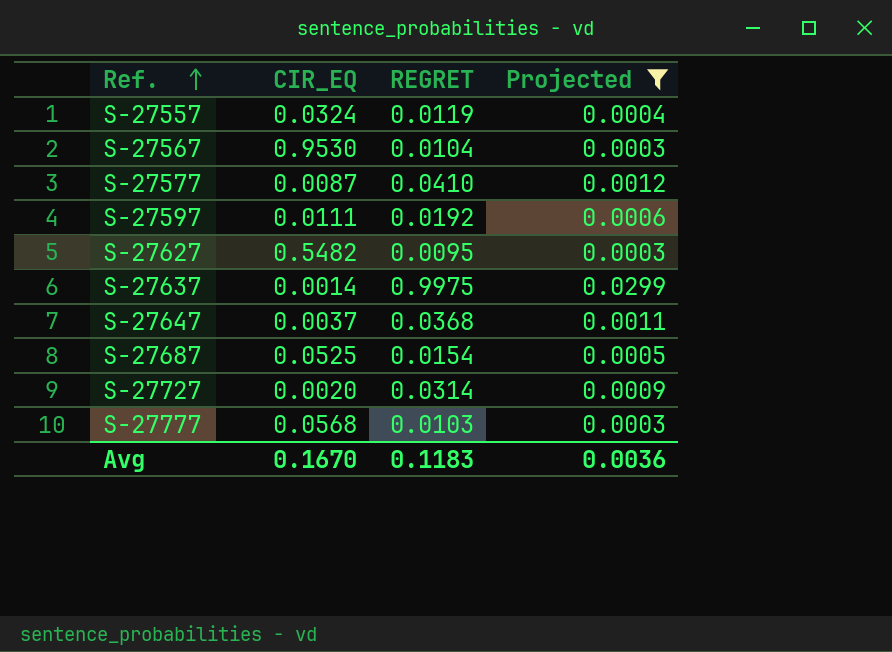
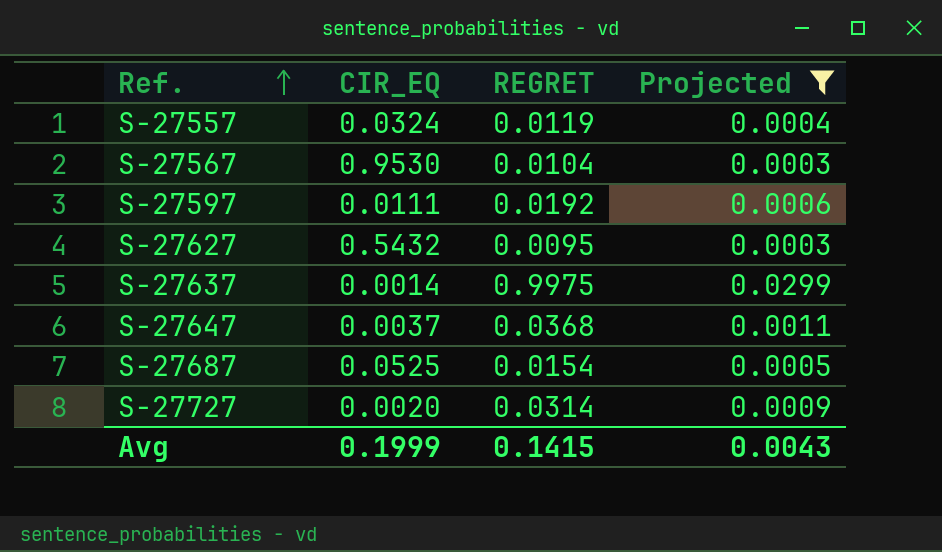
row S-27577: 0.0087 | 0.0410 | 0.0012 -> none
row S-27777: 0.0568 | 0.0103 | 0.0003 -> none
S-27627 | CIR_EQ: 0.5482 -> 0.5432
Avg | CIR_EQ: 0.1670 -> 0.1999
Avg | REGRET: 0.1183 -> 0.1415
Avg | Projected: 0.0036 -> 0.0043

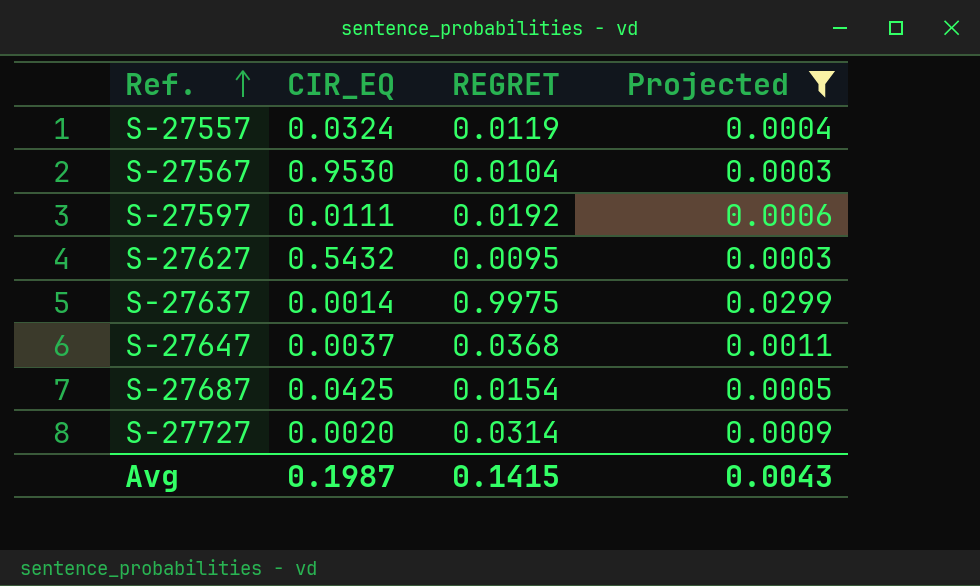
S-27687 | CIR_EQ: 0.0525 -> 0.0425
Avg | CIR_EQ: 0.1999 -> 0.1987

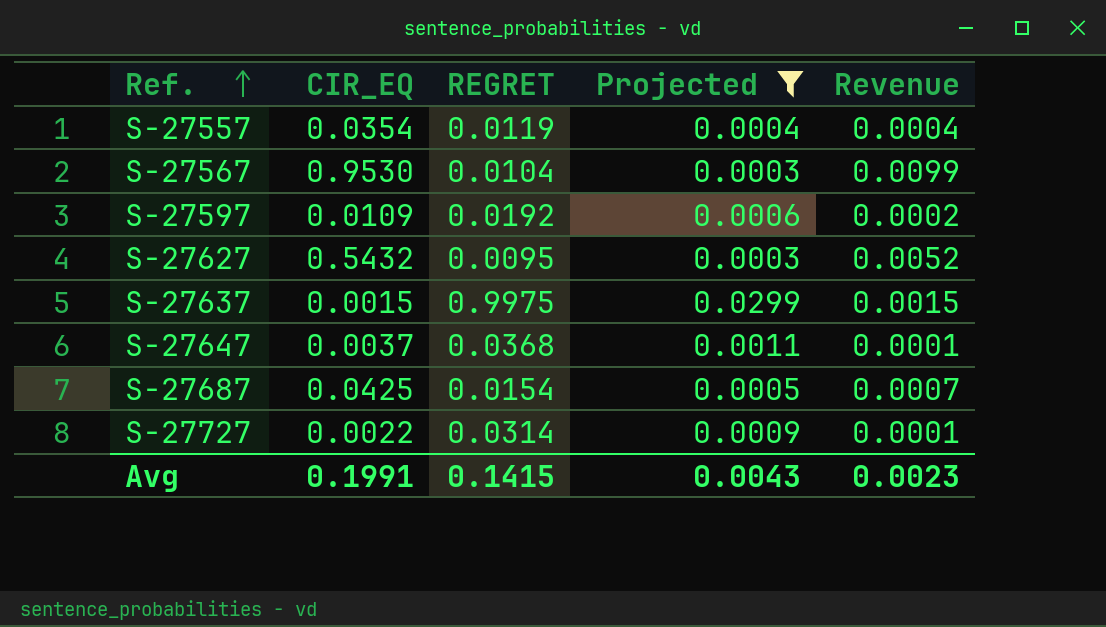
column Revenue | formula: none -> [CIR_EQ] * [REGRET]
S-27557 | CIR_EQ: 0.0324 -> 0.0354
S-27597 | CIR_EQ: 0.0111 -> 0.0109
S-27637 | CIR_EQ: 0.0014 -> 0.0015
S-27727 | CIR_EQ: 0.0020 -> 0.0022
Avg | CIR_EQ: 0.1987 -> 0.1991

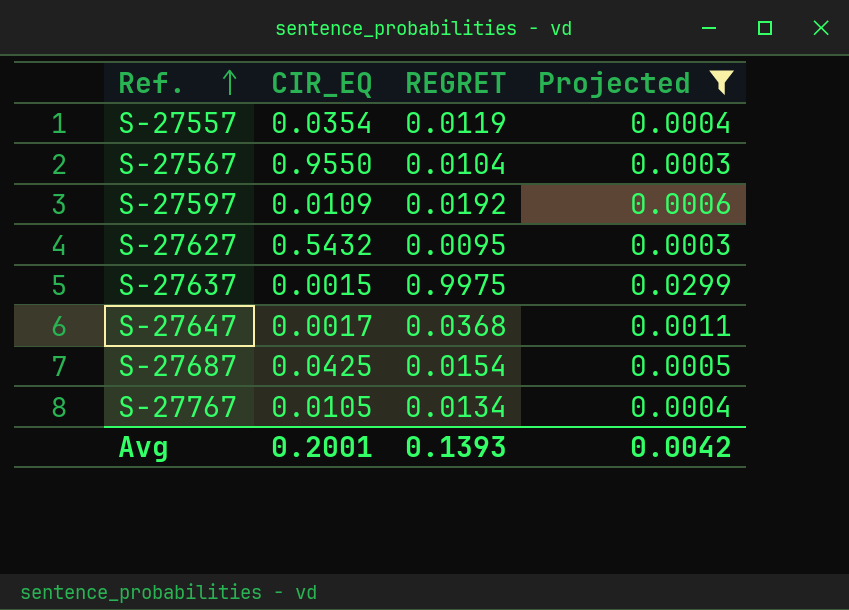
column Revenue | formula: [CIR_EQ] * [REGRET] -> none
row S-27727: 0.0022 | 0.0314 | 0.0009 | 0.0001 -> none
S-27567 | CIR_EQ: 0.9530 -> 0.9550
S-27647 | CIR_EQ: 0.0037 -> 0.0017
row S-27767: none -> 0.0105 | 0.0134 | 0.0004
Avg | CIR_EQ: 0.1991 -> 0.2001
Avg | REGRET: 0.1415 -> 0.1393
Avg | Projected: 0.0043 -> 0.0042

